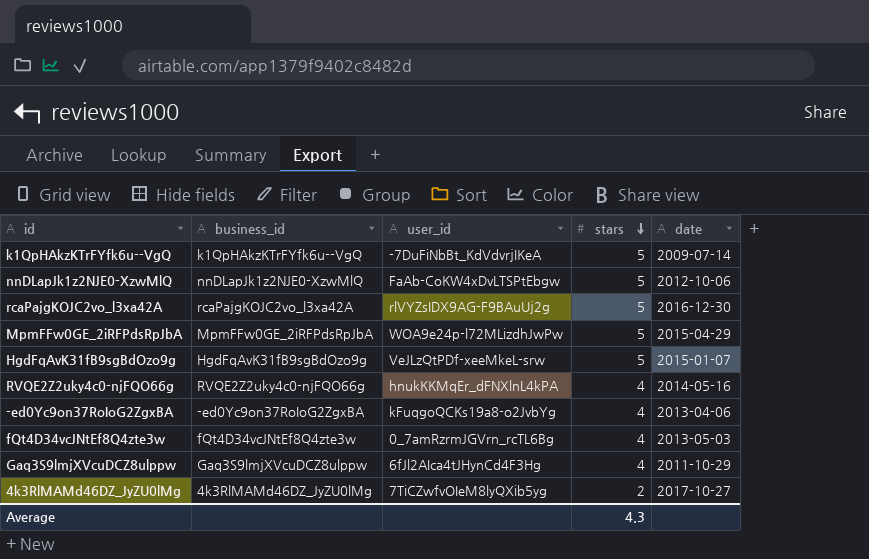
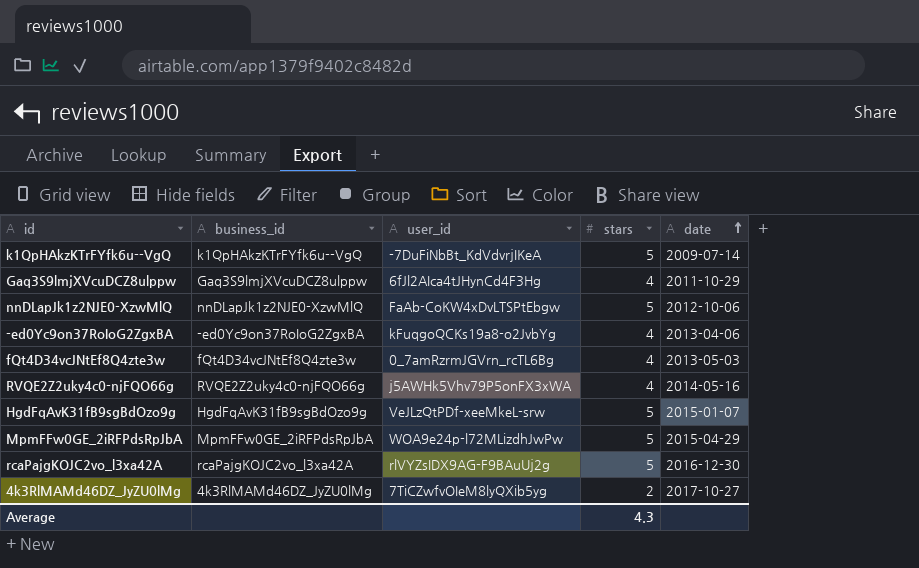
row order: stars descending -> date ascending
RVQE2Z2uky4c0-njFQO66g | user_id: hnukKKMqEr_dFNXlnL4kPA -> j5AWHk5Vhv79P5onFX3xWA

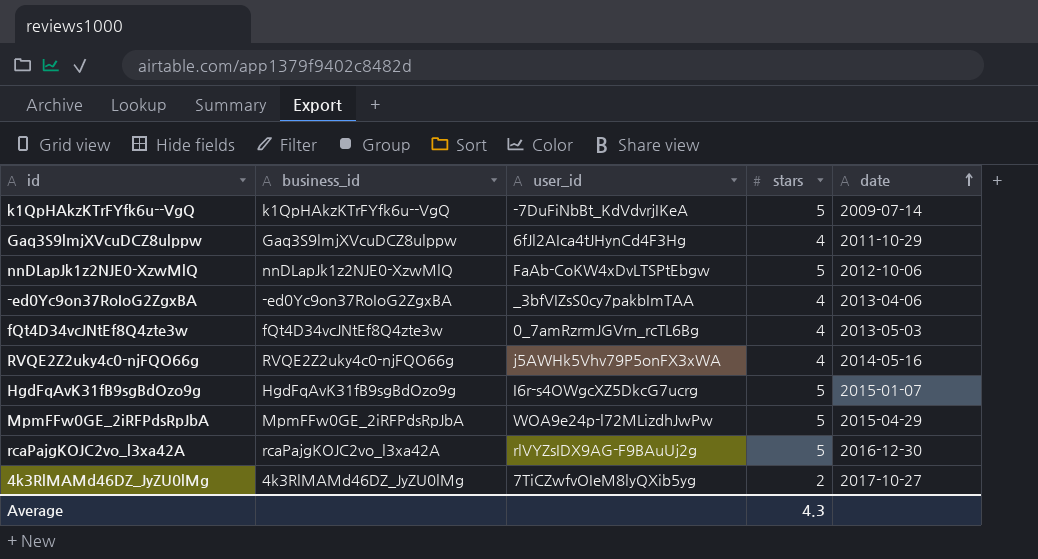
-ed0Yc9on37RoIoG2ZgxBA | user_id: kFuqgoQCKs19a8-o2JvbYg -> _3bfVIZsS0cy7pakbImTAA
HgdFqAvK31fB9sgBdOzo9g | user_id: VeJLzQtPDf-xeeMkeL-srw -> I6r-s4OWgcXZ5DkcG7ucrg

